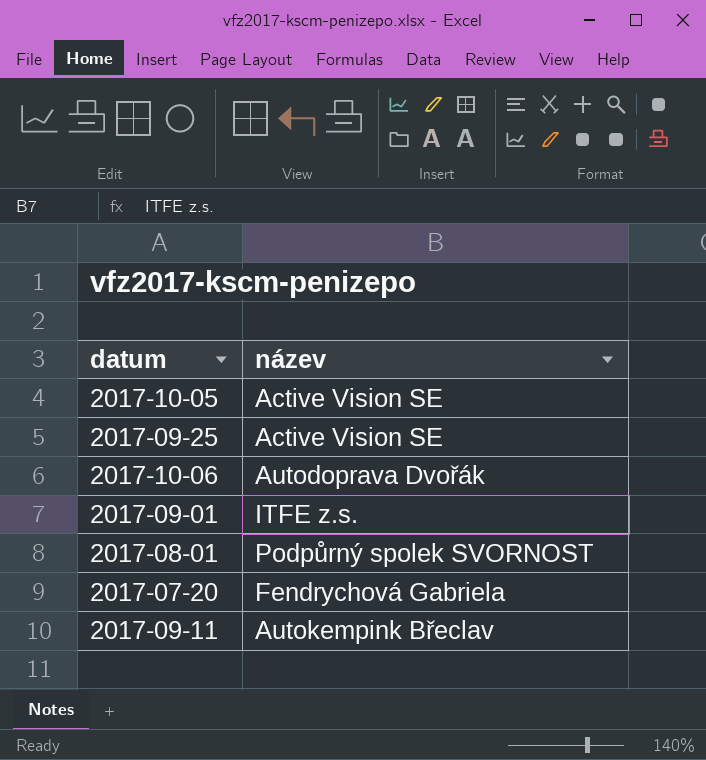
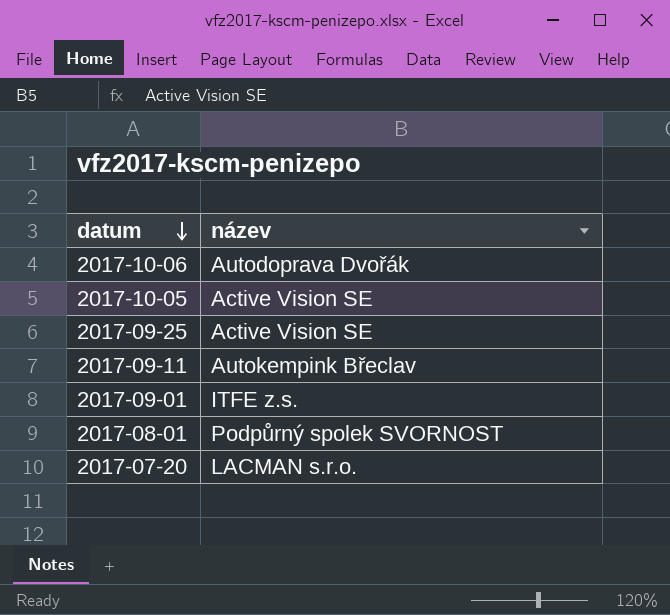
row order: none -> datum descending
2017-07-20 | název: Fendrychová Gabriela -> LACMAN s.r.o.

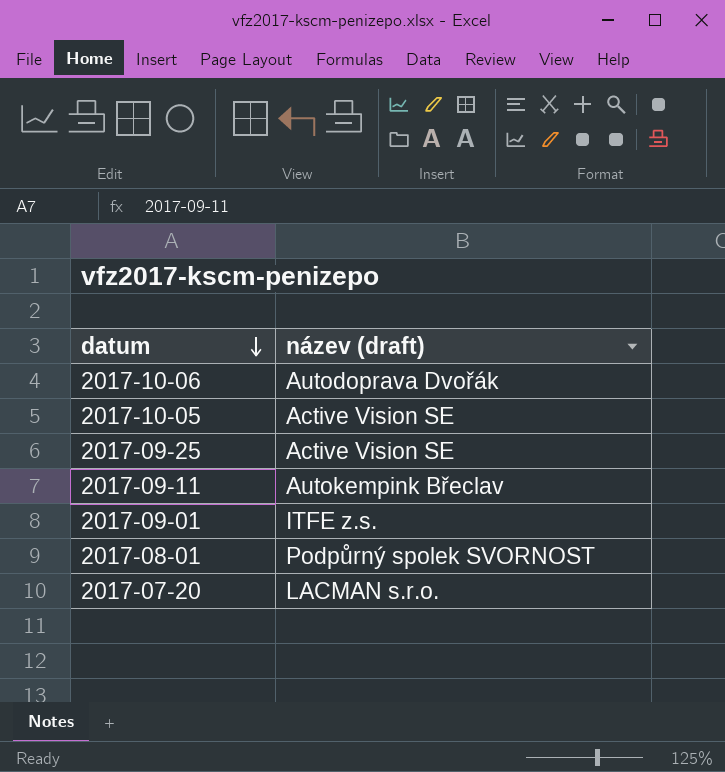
column name: název -> název (draft)

